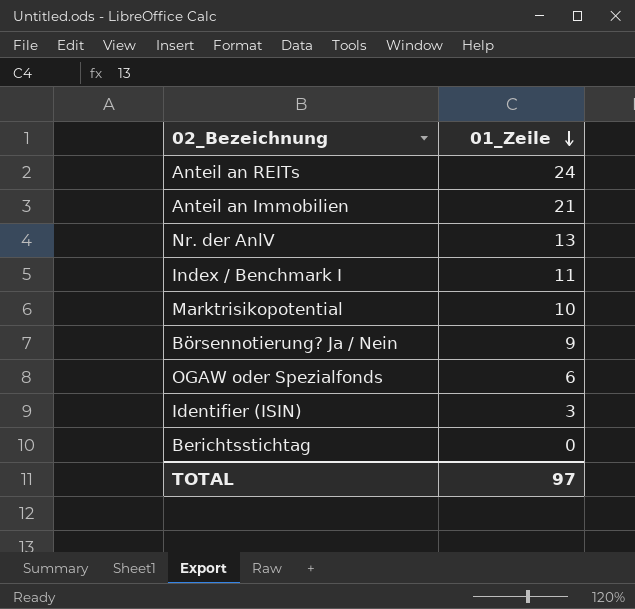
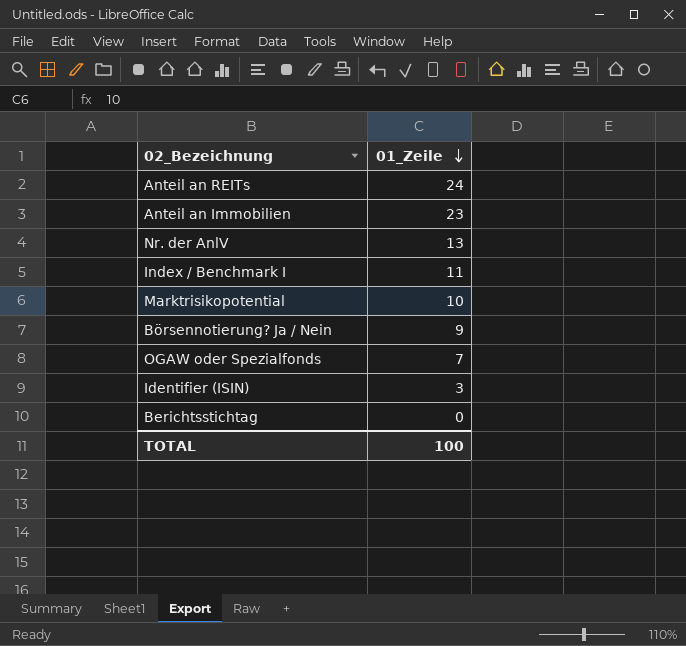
Anteil an Immobilien | 01_Zeile: 21 -> 23
OGAW oder Spezialfonds | 01_Zeile: 6 -> 7
TOTAL | 01_Zeile: 97 -> 100

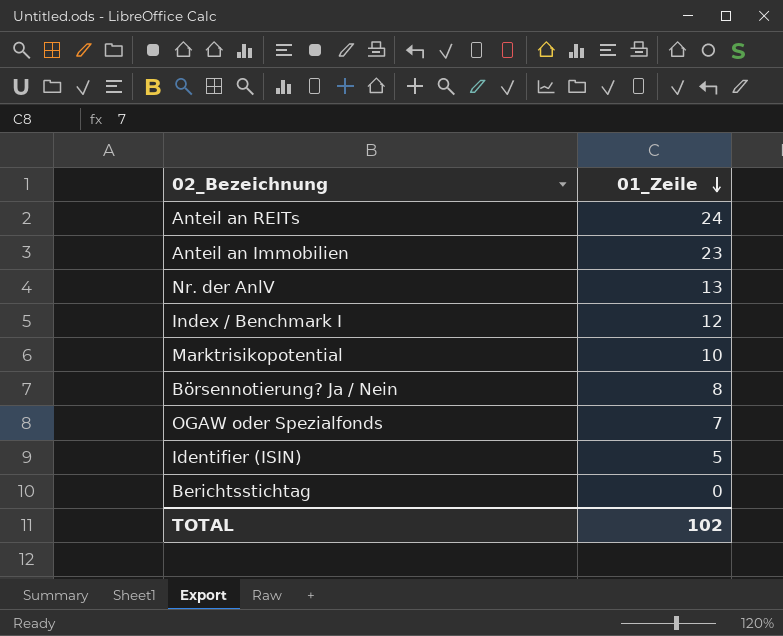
Index / Benchmark I | 01_Zeile: 11 -> 12
Börsennotierung? Ja / Nein | 01_Zeile: 9 -> 8
Identifier (ISIN) | 01_Zeile: 3 -> 5
TOTAL | 01_Zeile: 100 -> 102

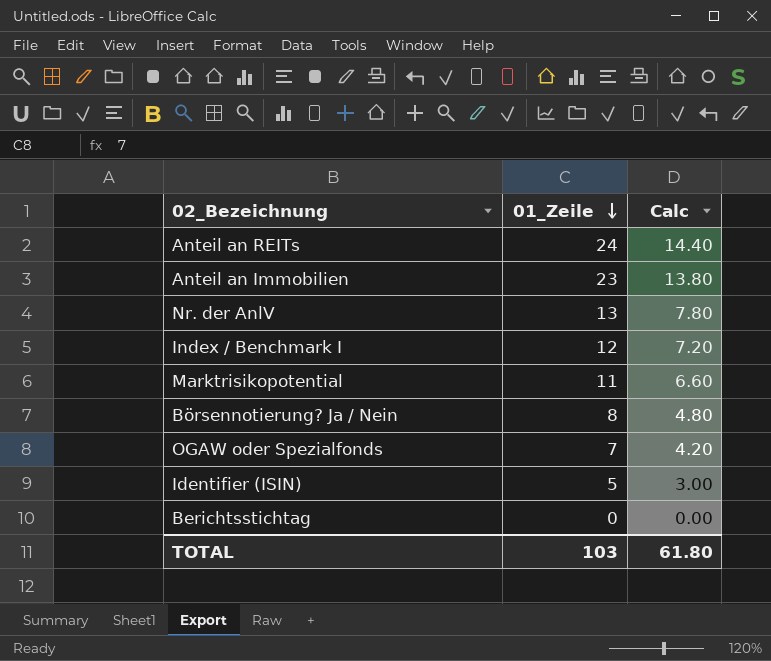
column Calc | formula: none -> [01_Zeile] * 0.6
Marktrisikopotential | 01_Zeile: 10 -> 11
TOTAL | 01_Zeile: 102 -> 103

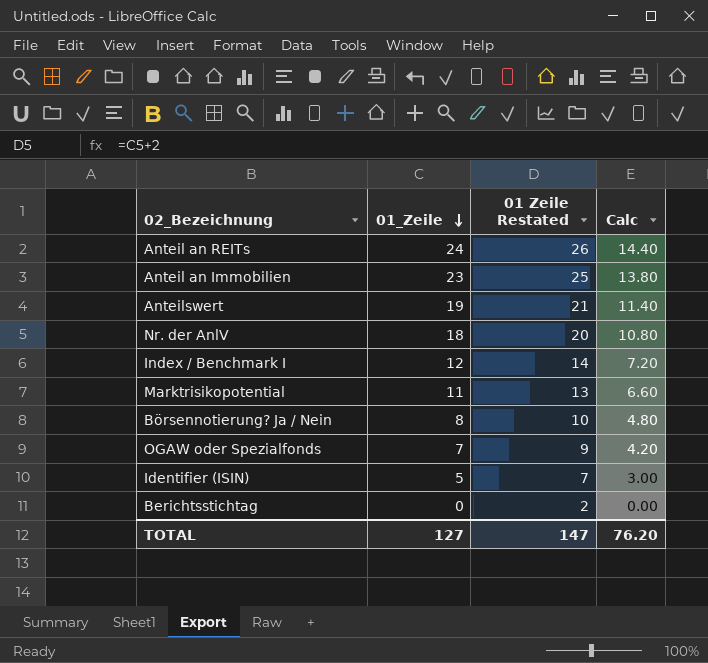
column 01 Zeile Restated | formula: none -> [01_Zeile] + 2
row Anteilswert: none -> 19 | 21 | 11.40
Nr. der AnlV | 01_Zeile: 13 -> 18
Nr. der AnlV | Calc: 7.80 -> 10.80
TOTAL | 01_Zeile: 103 -> 127
TOTAL | Calc: 61.80 -> 76.20

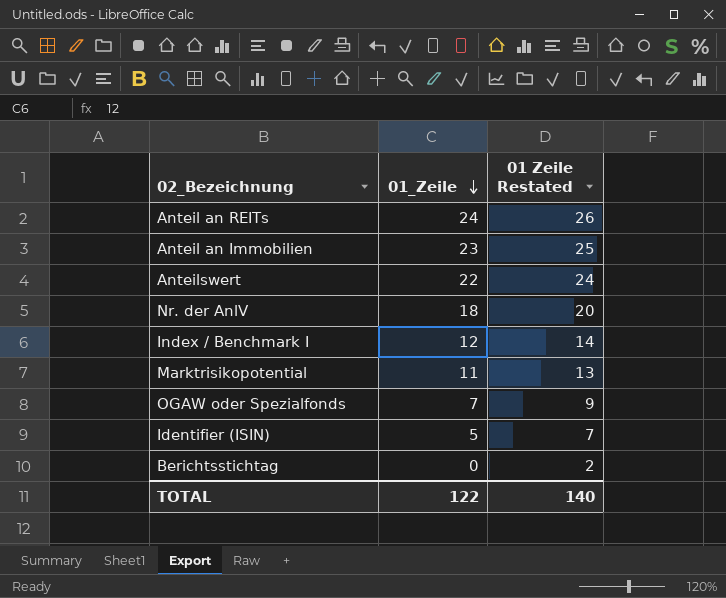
column Calc | formula: [01_Zeile] * 0.6 -> none
row Börsennotierung? Ja / Nein: 8 | 10 | 4.80 -> none
Anteilswert | 01_Zeile: 19 -> 22
Anteilswert | 01 Zeile Restated: 21 -> 24
TOTAL | 01_Zeile: 127 -> 122
TOTAL | 01 Zeile Restated: 147 -> 140

